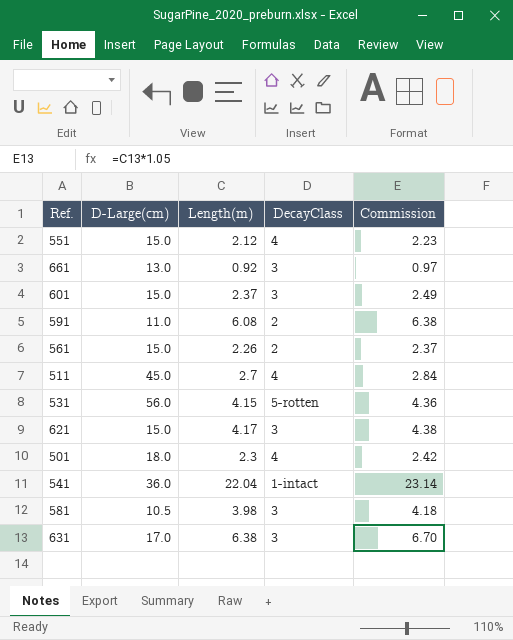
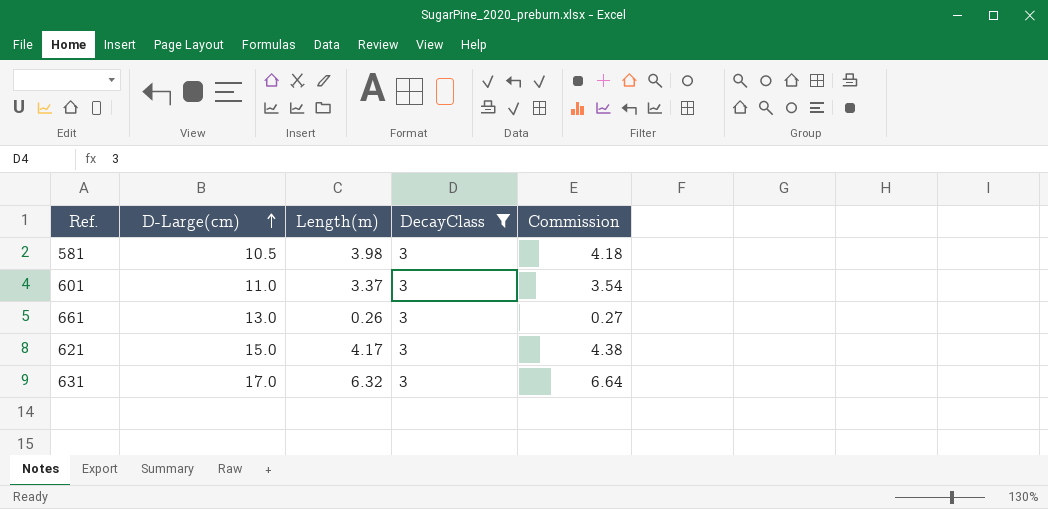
filter: none -> DecayClass = 3
row order: none -> D-Large(cm) ascending
601 | D-Large(cm): 15.0 -> 11.0
601 | Length(m): 2.37 -> 3.37
601 | Commission: 2.49 -> 3.54
661 | Length(m): 0.92 -> 0.26
661 | Commission: 0.97 -> 0.27
631 | Length(m): 6.38 -> 6.32
631 | Commission: 6.70 -> 6.64

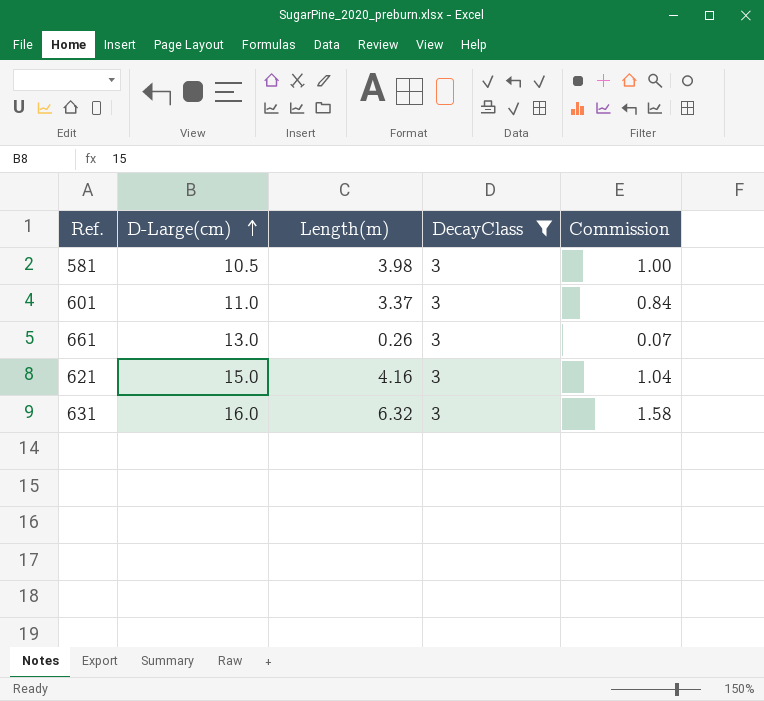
column Commission | formula: [Length(m)] * 1.05 -> [Length(m)] * 0.25
621 | Length(m): 4.17 -> 4.16
631 | D-Large(cm): 17.0 -> 16.0

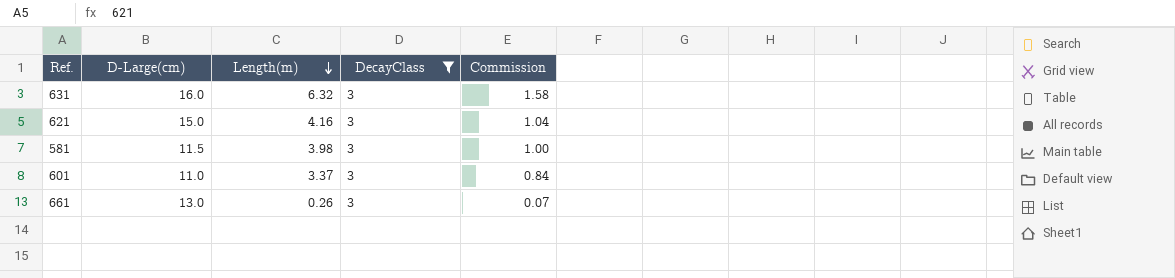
row order: D-Large(cm) ascending -> Length(m) descending
581 | D-Large(cm): 10.5 -> 11.5

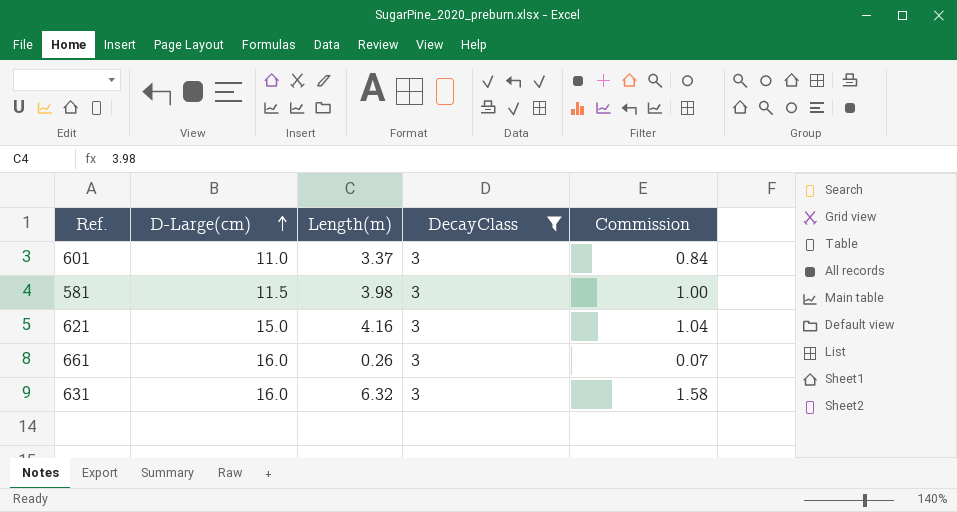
row order: Length(m) descending -> D-Large(cm) ascending
661 | D-Large(cm): 13.0 -> 16.0

